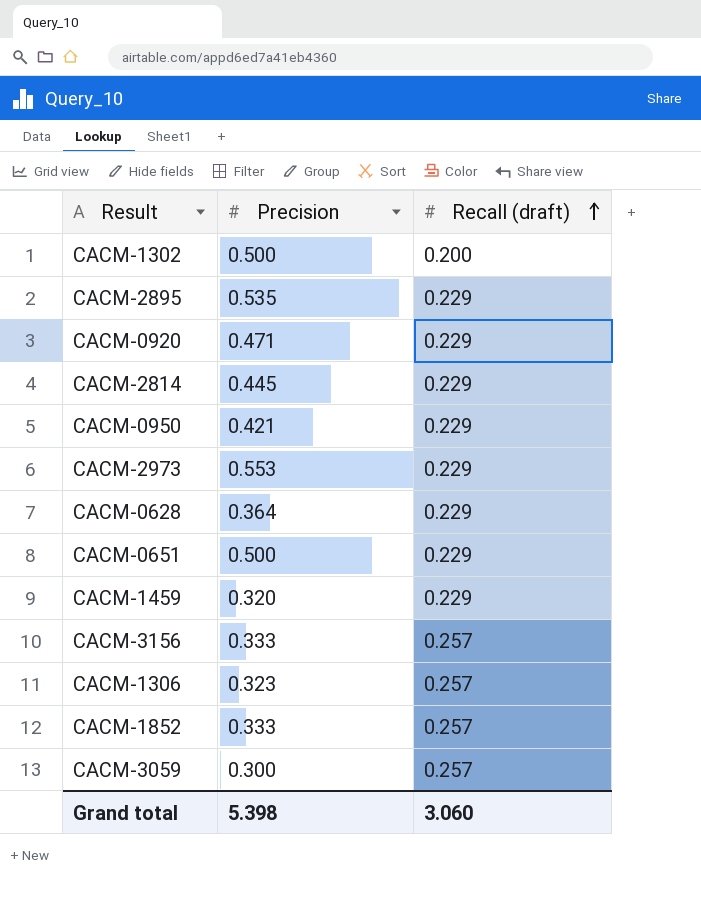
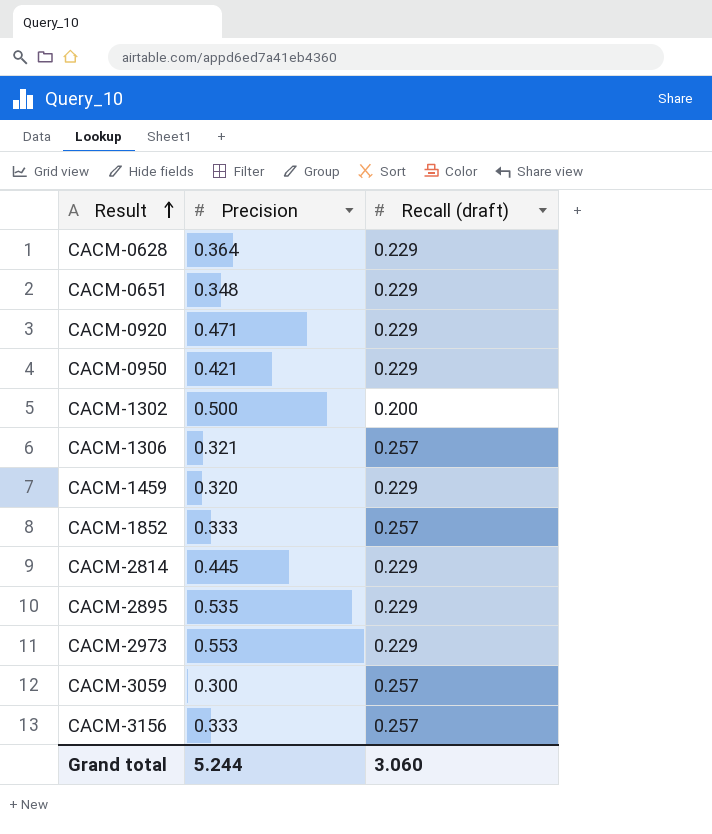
row order: Recall (draft) ascending -> Result ascending
CACM-0651 | Precision: 0.500 -> 0.348
CACM-1306 | Precision: 0.323 -> 0.321
Grand total | Precision: 5.398 -> 5.244

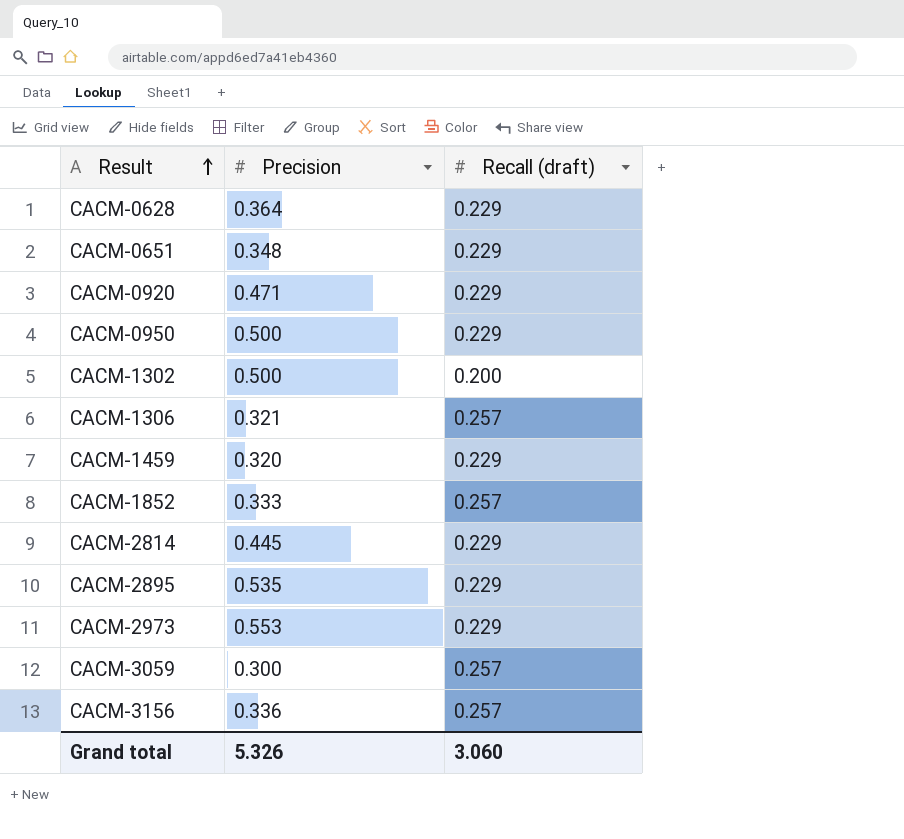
CACM-0950 | Precision: 0.421 -> 0.500
CACM-3156 | Precision: 0.333 -> 0.336
Grand total | Precision: 5.244 -> 5.326

